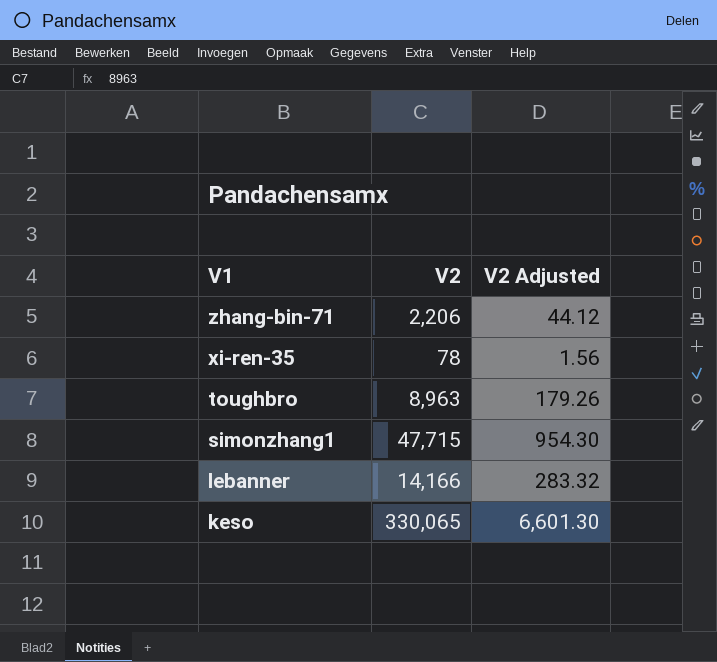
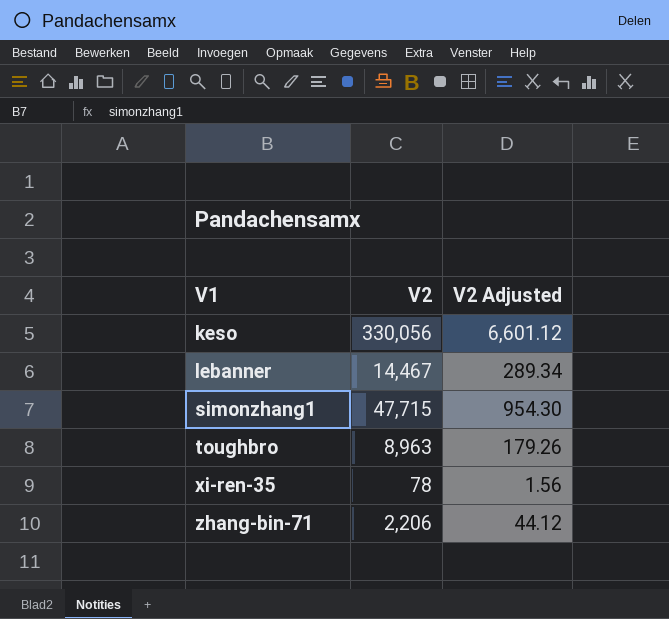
row order: V1 descending -> V1 ascending
keso | V2: 330,065 -> 330,056
keso | V2 Adjusted: 6,601.30 -> 6,601.12
lebanner | V2: 14,166 -> 14,467
lebanner | V2 Adjusted: 283.32 -> 289.34

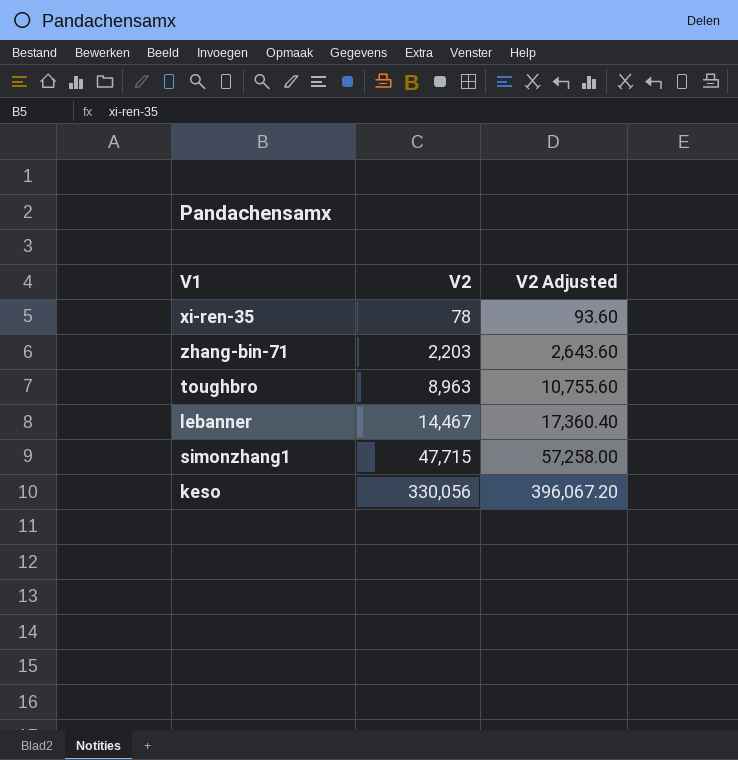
row order: V1 ascending -> V2 ascending
column V2 Adjusted | formula: [V2] * 0.02 -> [V2] * 1.2
zhang-bin-71 | V2: 2,206 -> 2,203

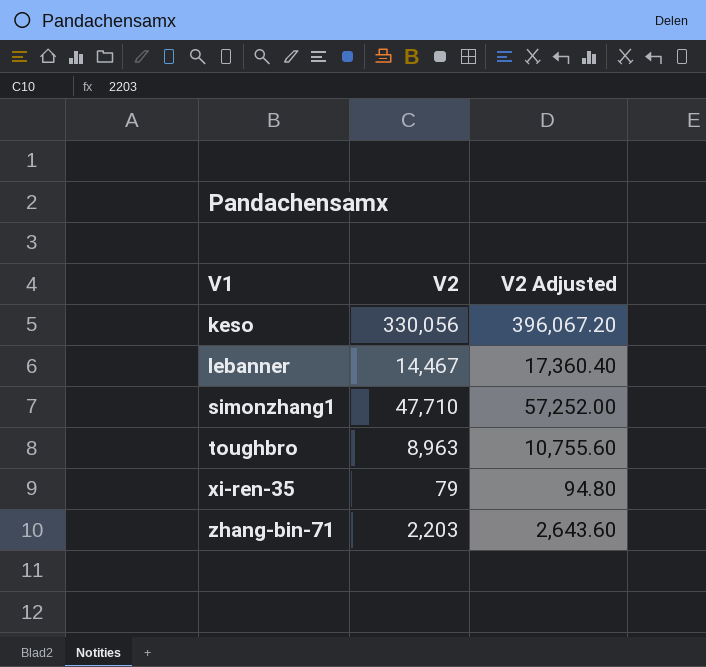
row order: V2 ascending -> V1 ascending
simonzhang1 | V2: 47,715 -> 47,710
simonzhang1 | V2 Adjusted: 57,258.00 -> 57,252.00
xi-ren-35 | V2: 78 -> 79
xi-ren-35 | V2 Adjusted: 93.60 -> 94.80

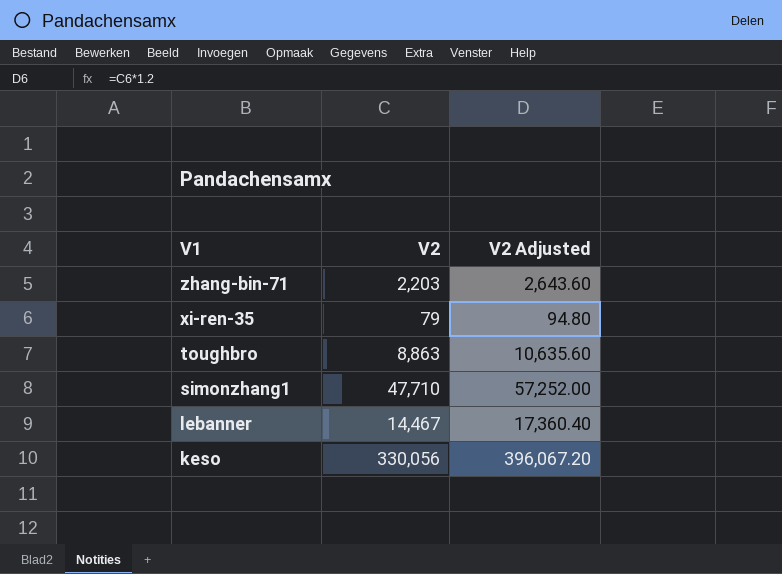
row order: V1 ascending -> V1 descending
toughbro | V2: 8,963 -> 8,863
toughbro | V2 Adjusted: 10,755.60 -> 10,635.60

